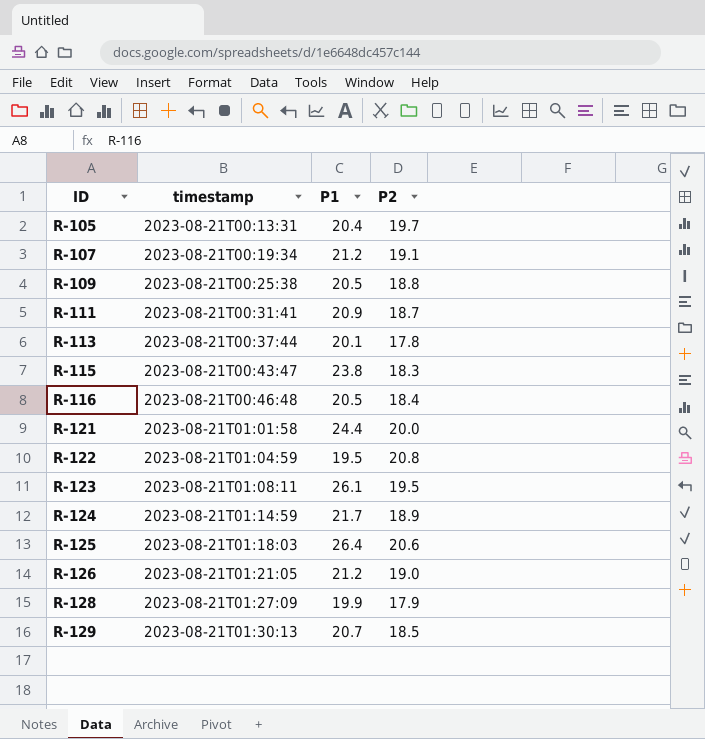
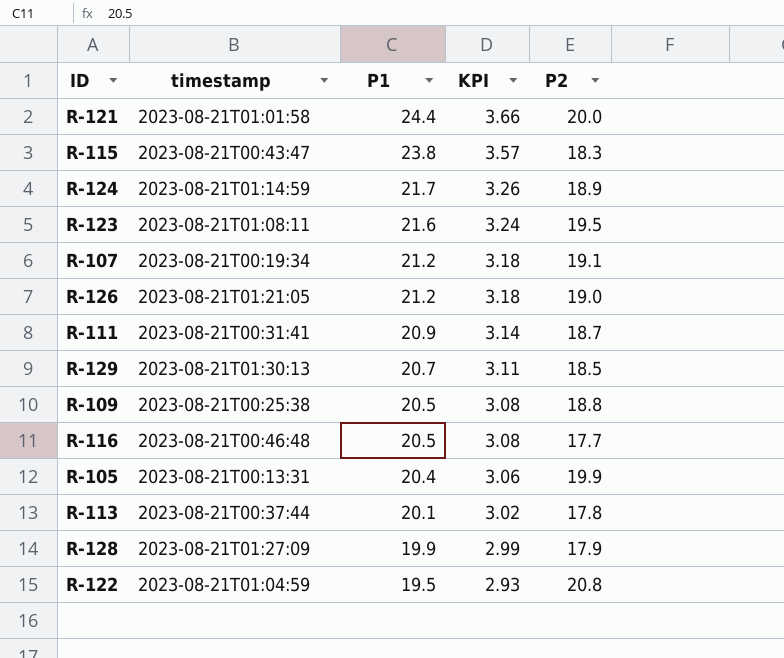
row order: ID ascending -> P1 descending
column KPI | formula: none -> [P1] * 0.15
row R-125: 2023-08-21T01:18:03 | 26.4 | 20.6 -> none
R-123 | P1: 26.1 -> 21.6
R-116 | P2: 18.4 -> 17.7
R-105 | P2: 19.7 -> 19.9

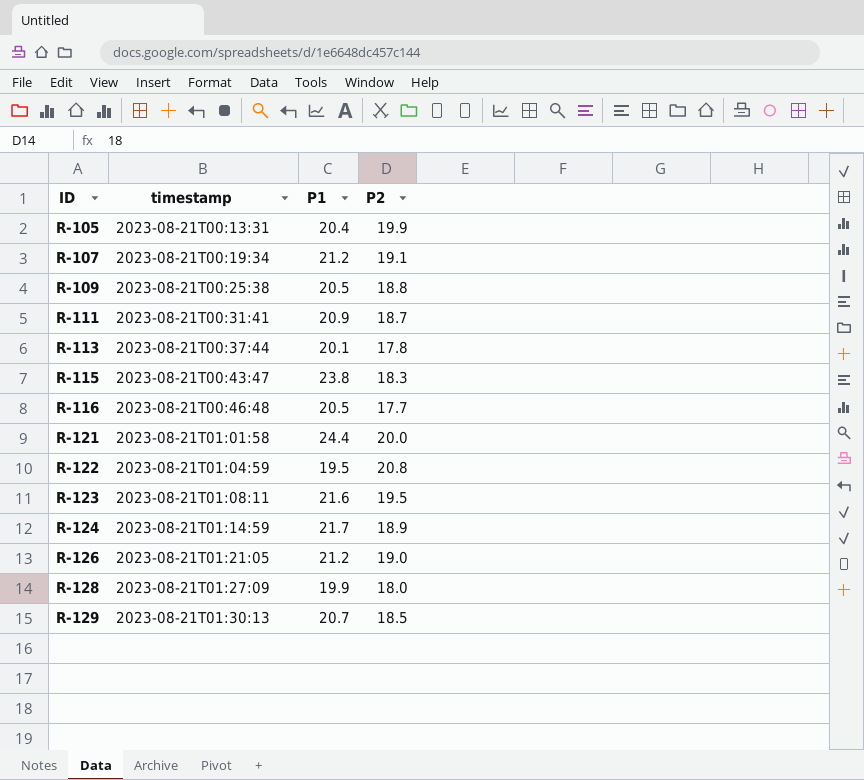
row order: P1 descending -> ID ascending
column KPI | formula: [P1] * 0.15 -> none
R-128 | P2: 17.9 -> 18.0

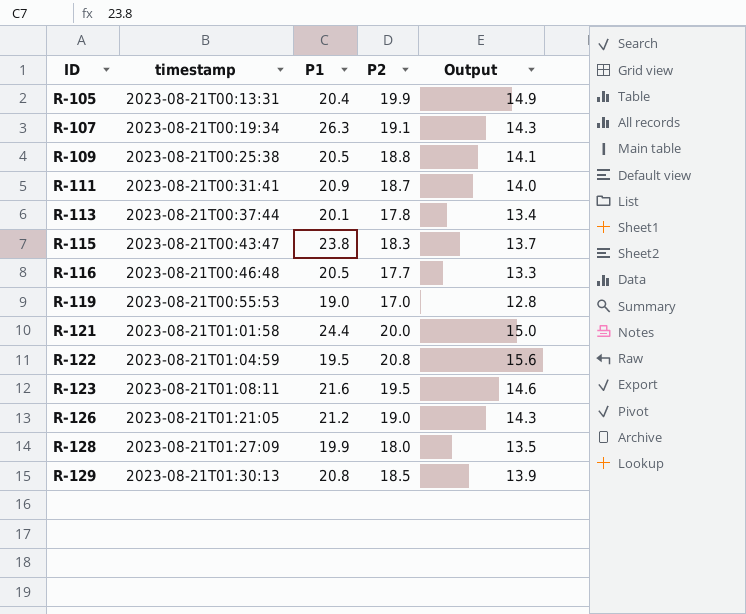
column Output | formula: none -> [P2] * 0.75
row R-124: 2023-08-21T01:14:59 | 21.7 | 18.9 -> none
R-107 | P1: 21.2 -> 26.3
row R-119: none -> 2023-08-21T00:55:53 | 19.0 | 17.0 | 12.8
R-129 | P1: 20.7 -> 20.8

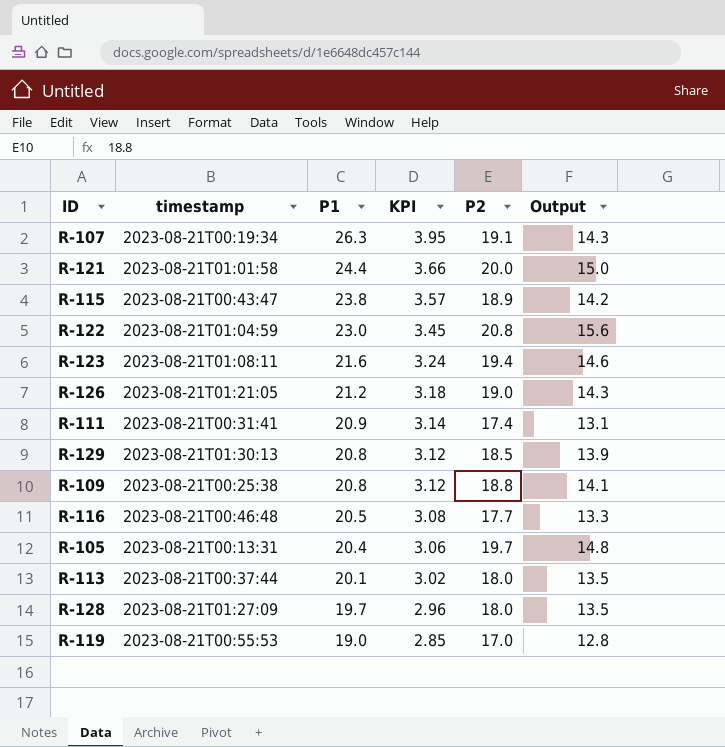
row order: ID ascending -> P1 descending
column KPI | formula: none -> [P1] * 0.15
R-115 | P2: 18.3 -> 18.9
R-115 | Output: 13.7 -> 14.2
R-122 | P1: 19.5 -> 23.0
R-123 | P2: 19.5 -> 19.4
R-111 | P2: 18.7 -> 17.4
R-111 | Output: 14.0 -> 13.1
R-109 | P1: 20.5 -> 20.8
R-105 | P2: 19.9 -> 19.7
R-105 | Output: 14.9 -> 14.8
R-113 | P2: 17.8 -> 18.0
R-113 | Output: 13.4 -> 13.5
R-128 | P1: 19.9 -> 19.7

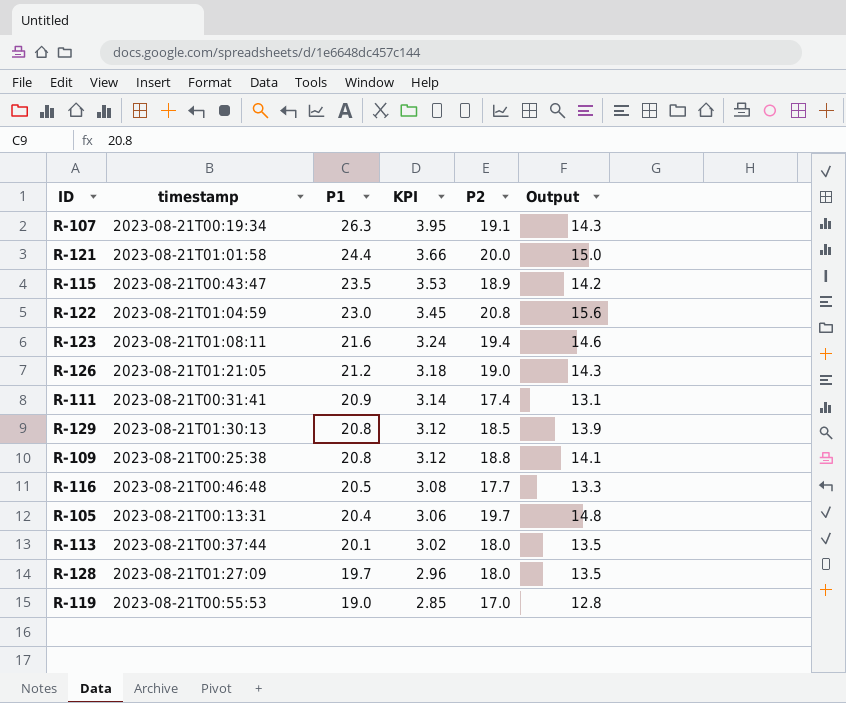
R-115 | P1: 23.8 -> 23.5
R-115 | KPI: 3.57 -> 3.53

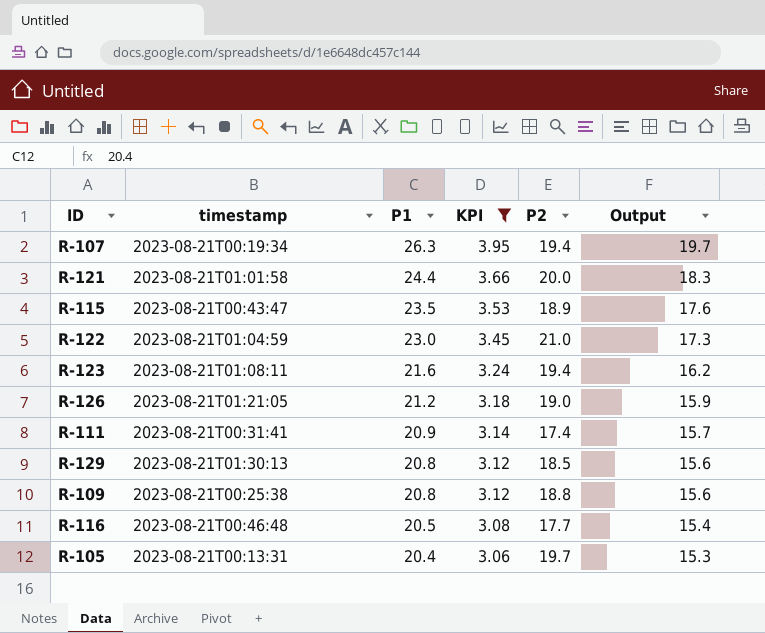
filter: none -> KPI >= 3.06
column Output | formula: [P2] * 0.75 -> [P1] * 0.75
R-107 | P2: 19.1 -> 19.4
R-122 | P2: 20.8 -> 21.0

